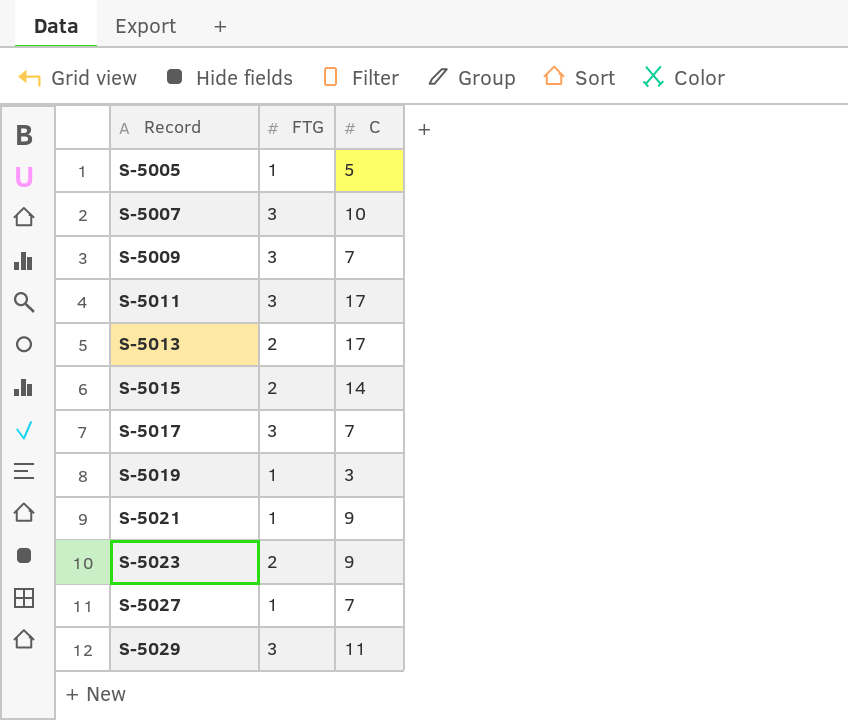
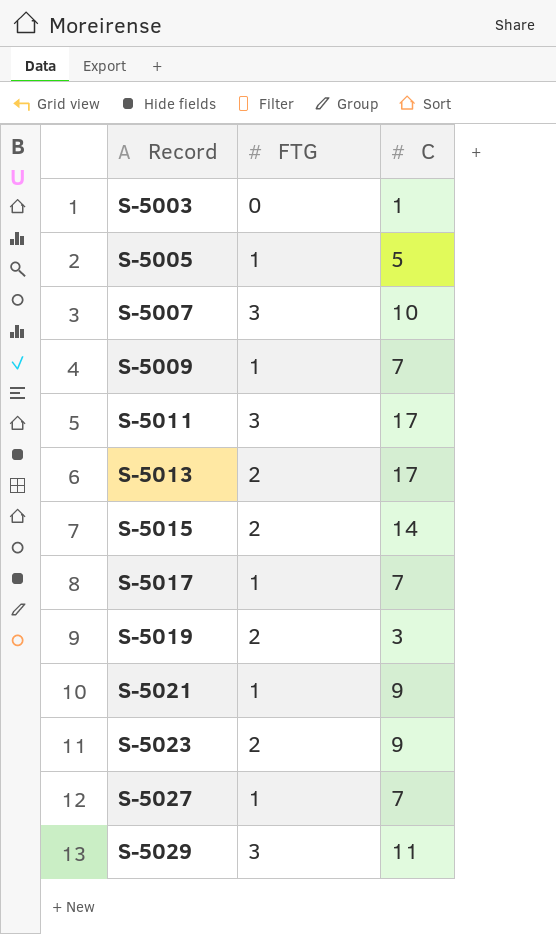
row S-5003: none -> 0 | 1
S-5009 | FTG: 3 -> 1
S-5017 | FTG: 3 -> 1
S-5019 | FTG: 1 -> 2

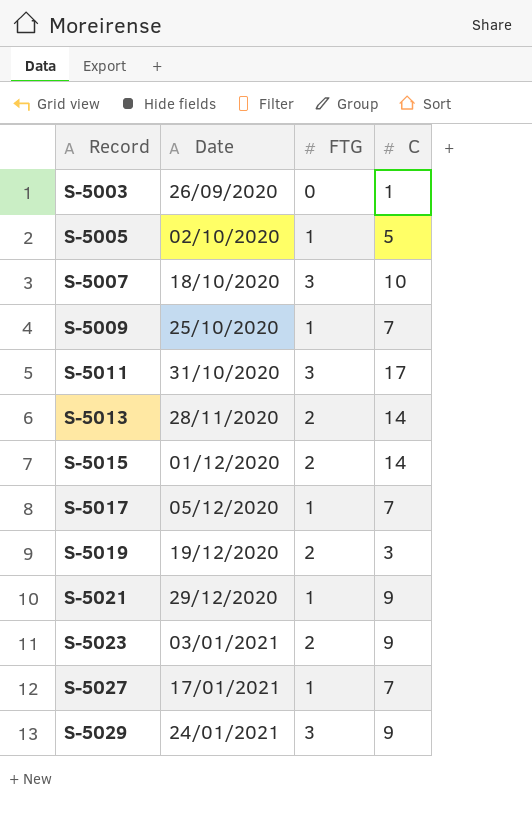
column Date | position: none -> 2
S-5013 | C: 17 -> 14
S-5029 | C: 11 -> 9

